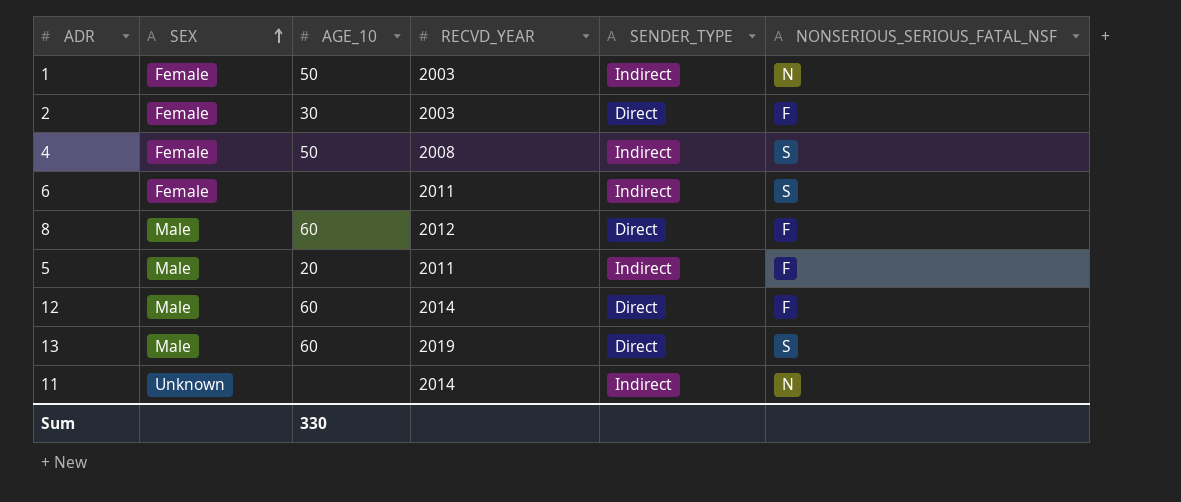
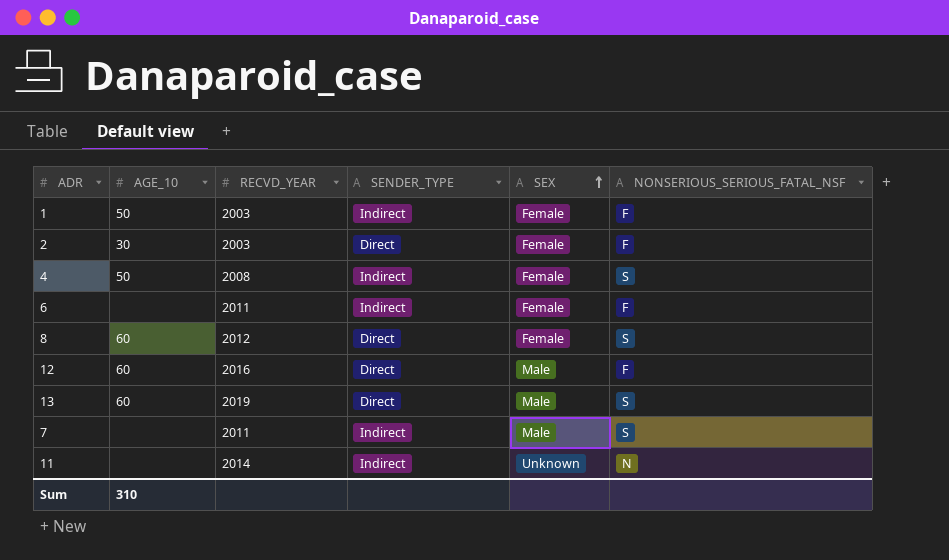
column SEX | position: 2 -> 5
row 5: Male | 20 | 2011 | Indirect | F -> none
1 | NONSERIOUS_SERIOUS_FATAL_NSF: N -> F
6 | NONSERIOUS_SERIOUS_FATAL_NSF: S -> F
8 | SEX: Male -> Female
8 | NONSERIOUS_SERIOUS_FATAL_NSF: F -> S
12 | RECVD_YEAR: 2014 -> 2016
row 7: none -> none | 2011 | Indirect | Male | S
Sum | AGE_10: 330 -> 310

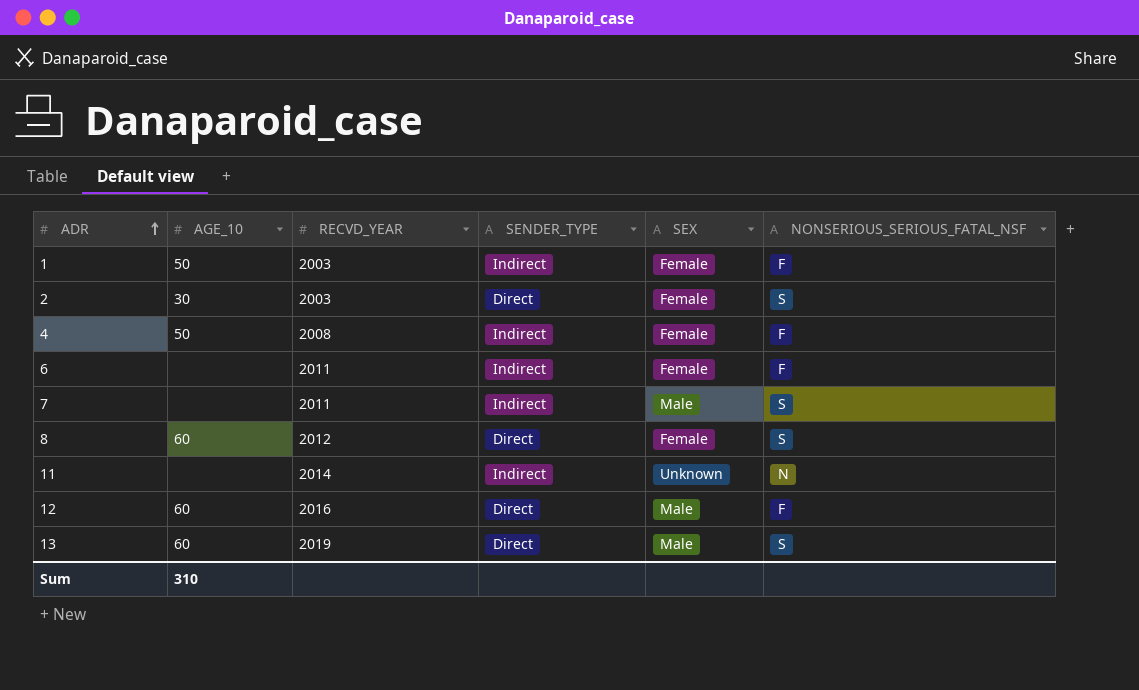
row order: SEX ascending -> ADR ascending
2 | NONSERIOUS_SERIOUS_FATAL_NSF: F -> S
4 | NONSERIOUS_SERIOUS_FATAL_NSF: S -> F

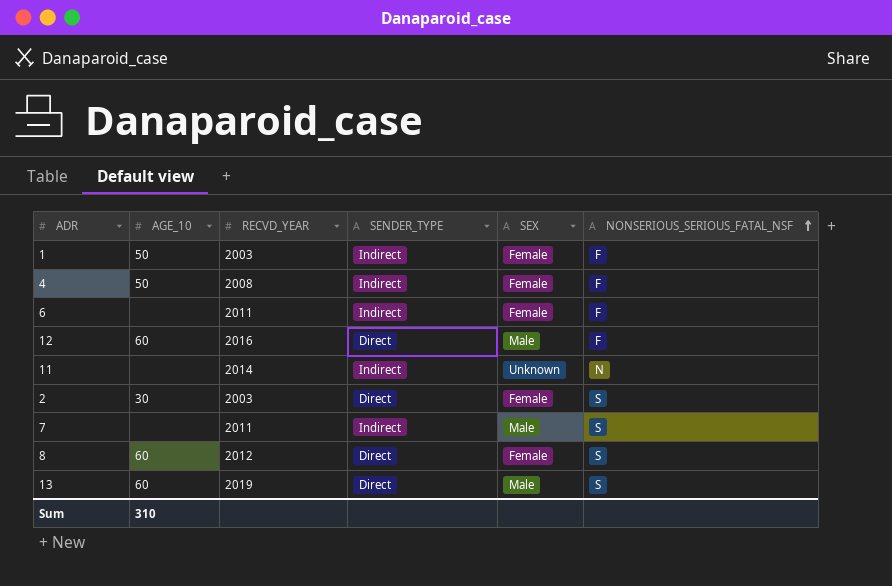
row order: ADR ascending -> NONSERIOUS_SERIOUS_FATAL_NSF ascending

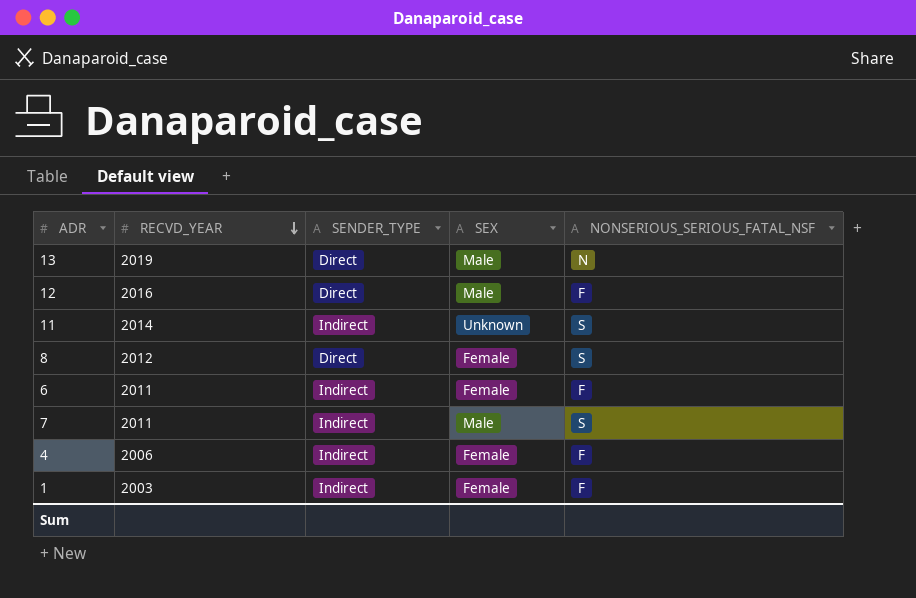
row order: NONSERIOUS_SERIOUS_FATAL_NSF ascending -> RECVD_YEAR descending
column AGE_10 | position: 2 -> none
row 2: 30 | 2003 | Direct | Female | S -> none
13 | NONSERIOUS_SERIOUS_FATAL_NSF: S -> N
11 | NONSERIOUS_SERIOUS_FATAL_NSF: N -> S
4 | RECVD_YEAR: 2008 -> 2006

